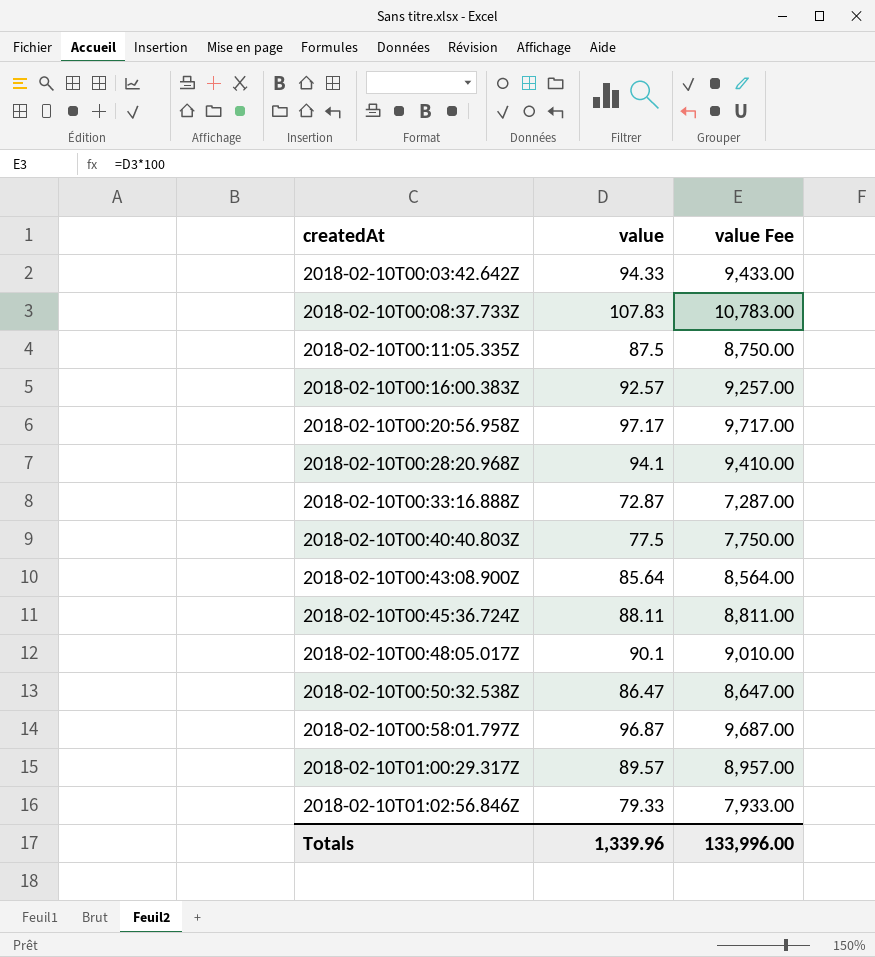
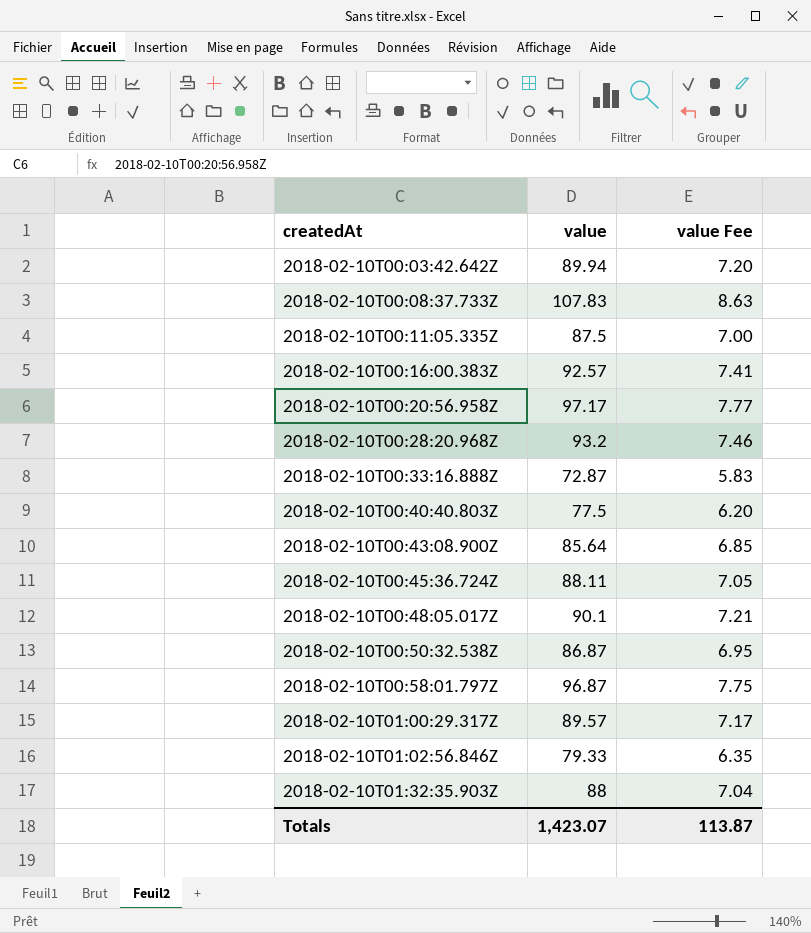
column value Fee | formula: [value] * 100 -> [value] * 0.08
2018-02-10T00:03:42.642Z | value: 94.33 -> 89.94
2018-02-10T00:28:20.968Z | value: 94.1 -> 93.2
2018-02-10T00:50:32.538Z | value: 86.47 -> 86.87
row 2018-02-10T01:32:35.903Z: none -> 88 | 7.04
Totals | value: 1,339.96 -> 1,423.07
Totals | value Fee: 133,996.00 -> 113.87

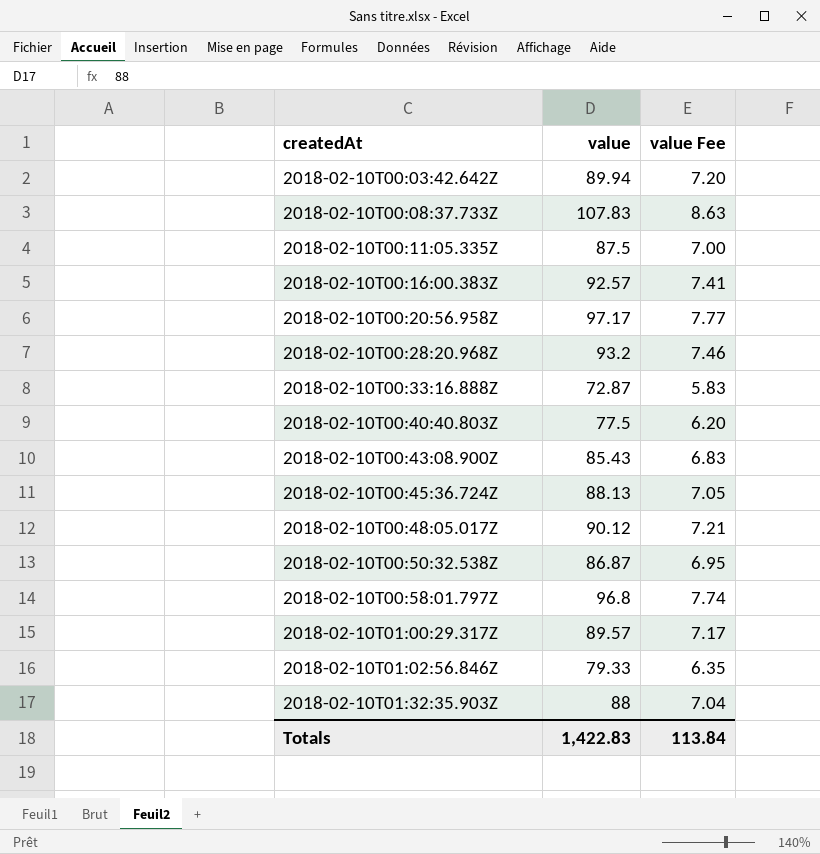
2018-02-10T00:43:08.900Z | value: 85.64 -> 85.43
2018-02-10T00:43:08.900Z | value Fee: 6.85 -> 6.83
2018-02-10T00:45:36.724Z | value: 88.11 -> 88.13
2018-02-10T00:48:05.017Z | value: 90.1 -> 90.12
2018-02-10T00:58:01.797Z | value: 96.87 -> 96.8
2018-02-10T00:58:01.797Z | value Fee: 7.75 -> 7.74
Totals | value: 1,423.07 -> 1,422.83
Totals | value Fee: 113.87 -> 113.84

